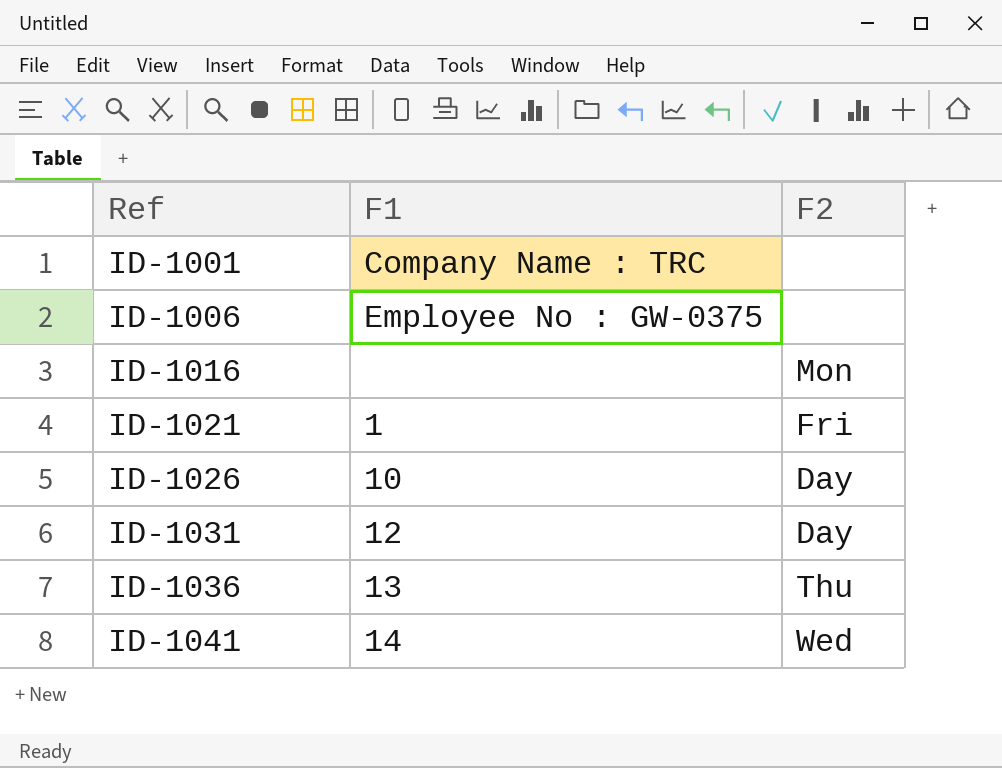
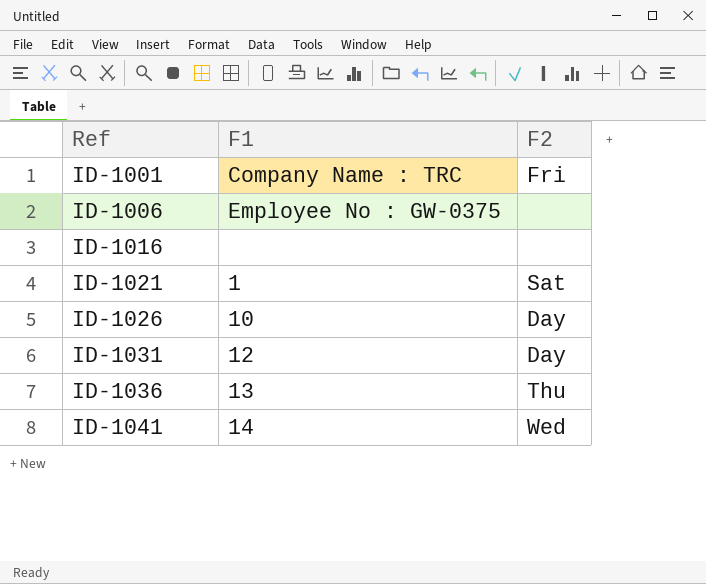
ID-1001 | F2: none -> Fri
ID-1016 | F2: Mon -> none
ID-1021 | F2: Fri -> Sat

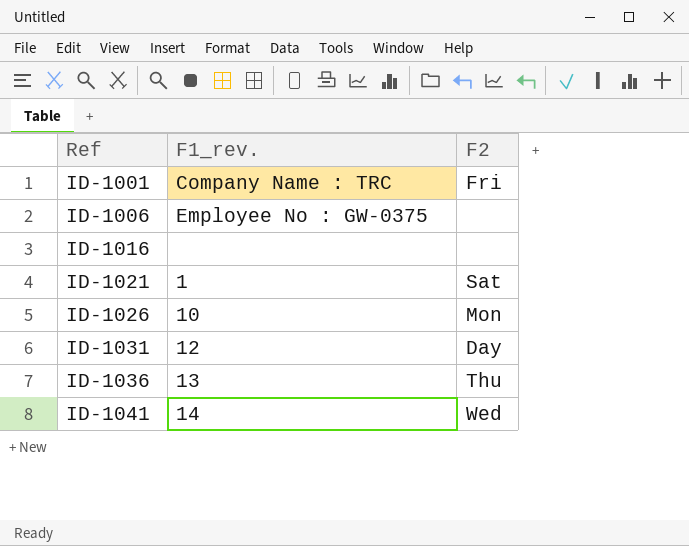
column name: F1 -> F1_rev.
ID-1026 | F2: Day -> Mon

